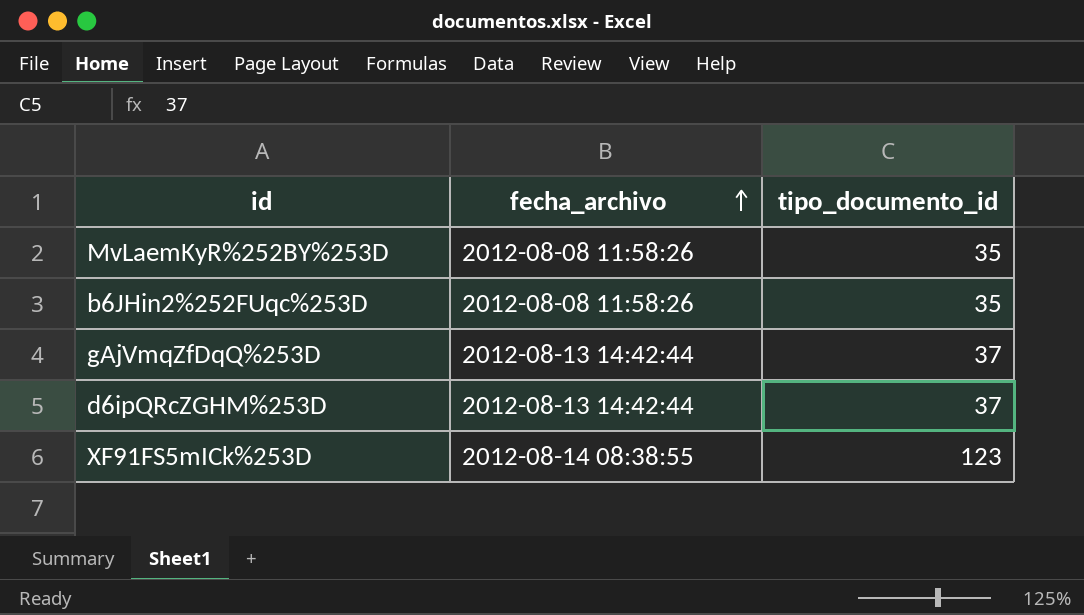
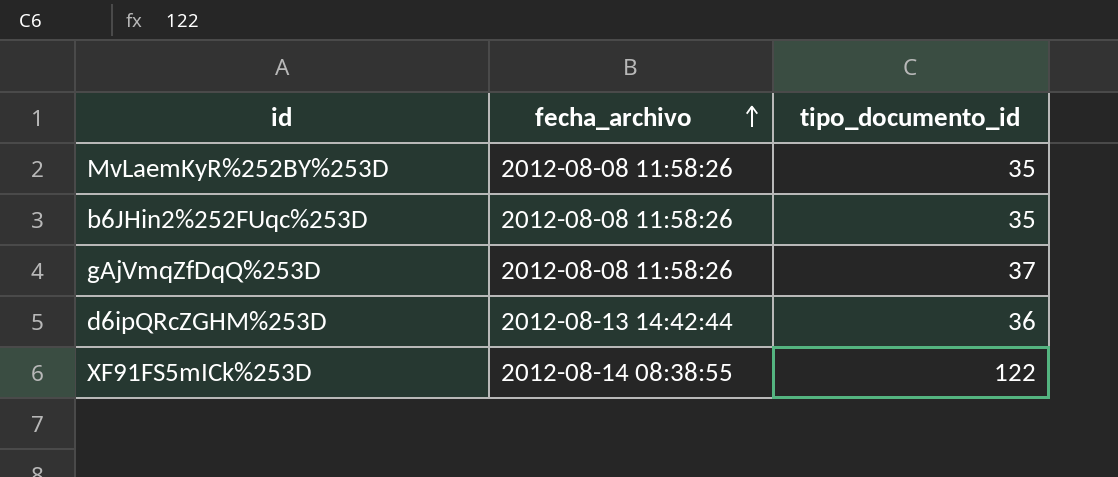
gAjVmqZfDqQ%253D | fecha_archivo: 2012-08-13 14:42:44 -> 2012-08-08 11:58:26
d6ipQRcZGHM%253D | tipo_documento_id: 37 -> 36
XF91FS5mICk%253D | tipo_documento_id: 123 -> 122

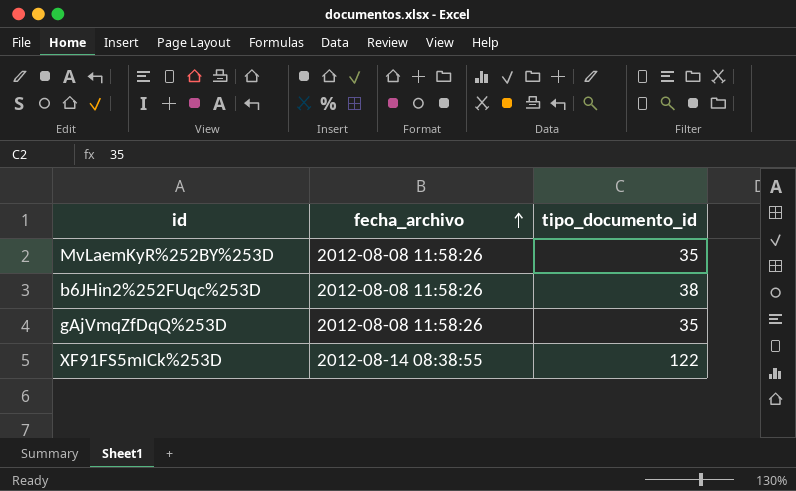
row d6ipQRcZGHM%253D: 2012-08-13 14:42:44 | 36 -> none
b6JHin2%252FUqc%253D | tipo_documento_id: 35 -> 38
gAjVmqZfDqQ%253D | tipo_documento_id: 37 -> 35

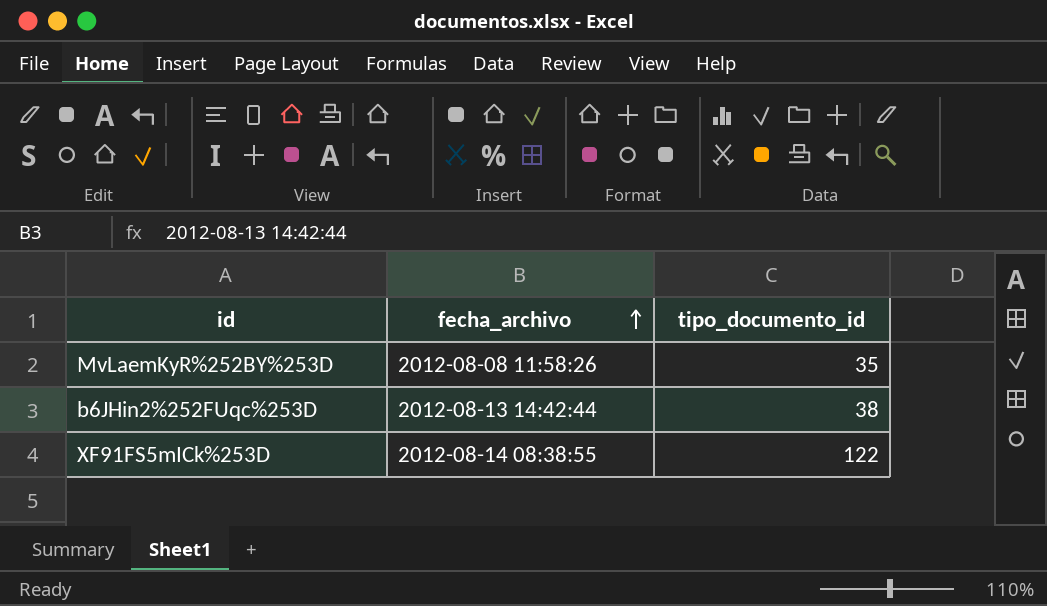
row gAjVmqZfDqQ%253D: 2012-08-08 11:58:26 | 35 -> none
b6JHin2%252FUqc%253D | fecha_archivo: 2012-08-08 11:58:26 -> 2012-08-13 14:42:44

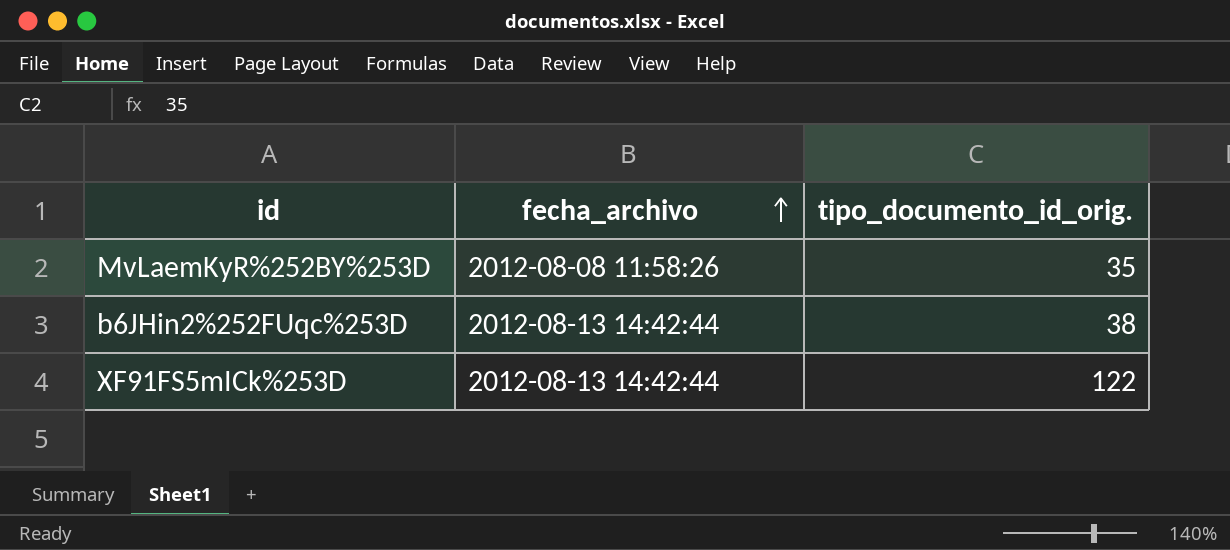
column name: tipo_documento_id -> tipo_documento_id_orig.
XF91FS5mICk%253D | fecha_archivo: 2012-08-14 08:38:55 -> 2012-08-13 14:42:44

